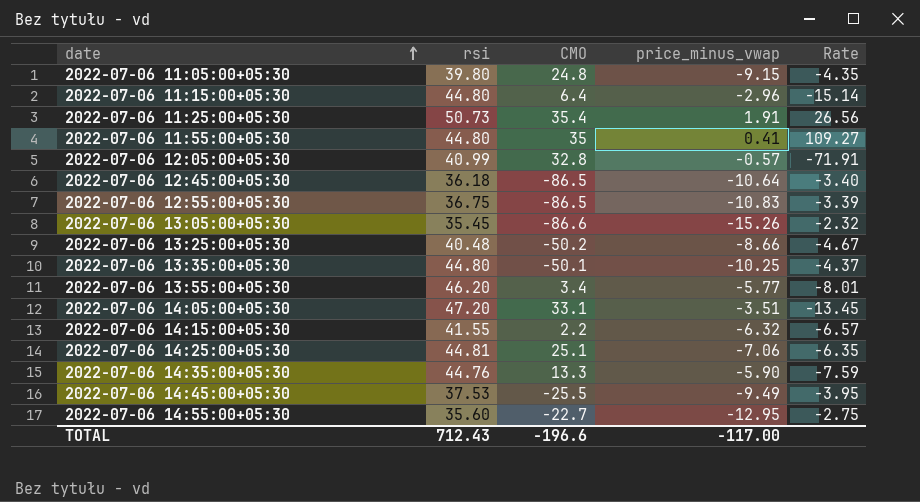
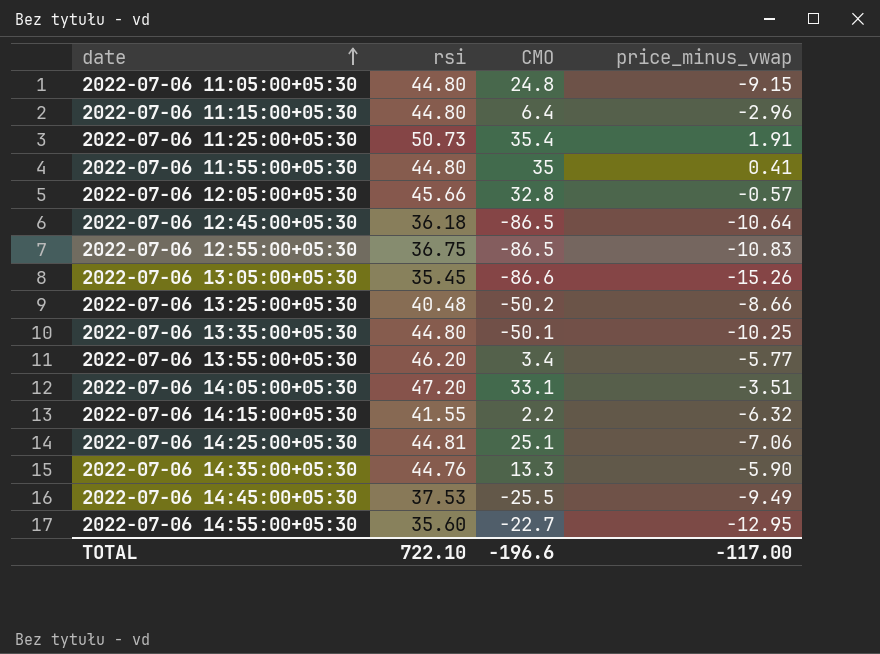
column Rate | formula: [rsi] / [price_minus_vwap] -> none
2022-07-06 11:05:00+05:30 | rsi: 39.80 -> 44.80
2022-07-06 12:05:00+05:30 | rsi: 40.99 -> 45.66
TOTAL | rsi: 712.43 -> 722.10

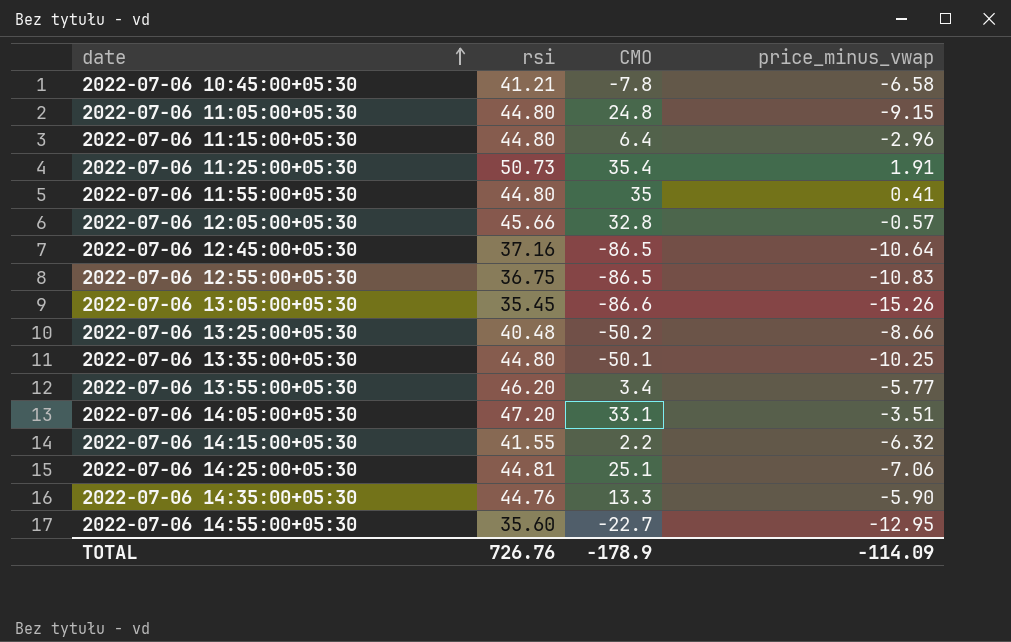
row 2022-07-06 14:45:00+05:30: 37.53 | -25.5 | -9.49 -> none
row 2022-07-06 10:45:00+05:30: none -> 41.21 | -7.8 | -6.58
2022-07-06 12:45:00+05:30 | rsi: 36.18 -> 37.16
TOTAL | rsi: 722.10 -> 726.76
TOTAL | CMO: -196.6 -> -178.9
TOTAL | price_minus_vwap: -117.00 -> -114.09

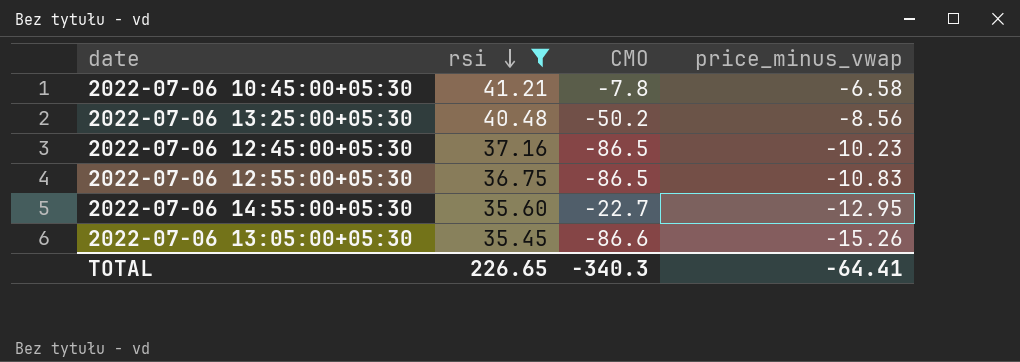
filter: none -> rsi <= 41.21
row order: date ascending -> rsi descending
2022-07-06 13:25:00+05:30 | price_minus_vwap: -8.66 -> -8.56
2022-07-06 12:45:00+05:30 | price_minus_vwap: -10.64 -> -10.23
TOTAL | rsi: 726.76 -> 226.65
TOTAL | CMO: -178.9 -> -340.3
TOTAL | price_minus_vwap: -114.09 -> -64.41

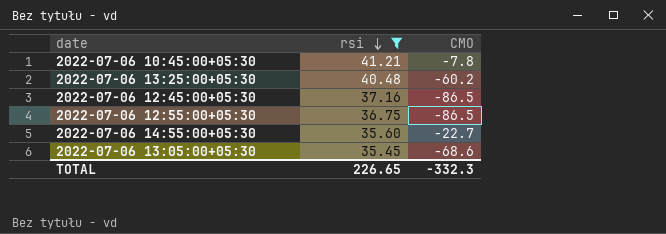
column price_minus_vwap | position: 4 -> none
2022-07-06 13:25:00+05:30 | CMO: -50.2 -> -60.2
2022-07-06 13:05:00+05:30 | CMO: -86.6 -> -68.6
TOTAL | CMO: -340.3 -> -332.3

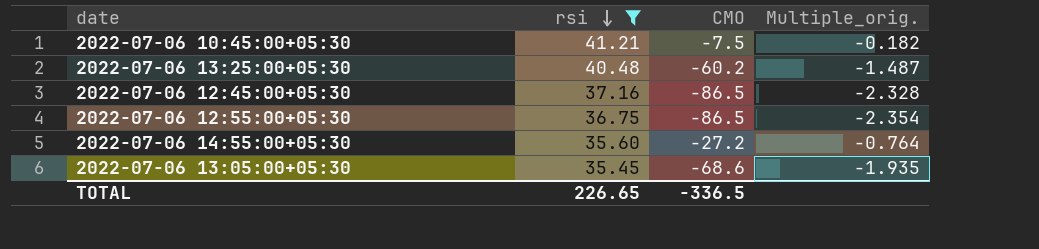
column Multiple_orig. | formula: none -> [CMO] / [rsi]
2022-07-06 10:45:00+05:30 | CMO: -7.8 -> -7.5
2022-07-06 14:55:00+05:30 | CMO: -22.7 -> -27.2
TOTAL | CMO: -332.3 -> -336.5

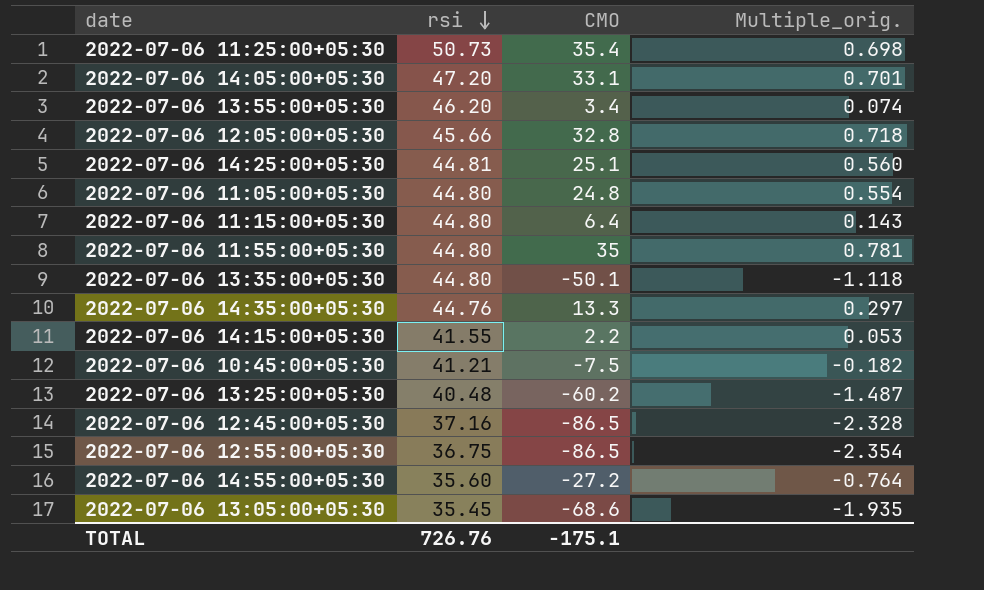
filter: rsi <= 41.21 -> none
TOTAL | rsi: 226.65 -> 726.76
TOTAL | CMO: -336.5 -> -175.1

